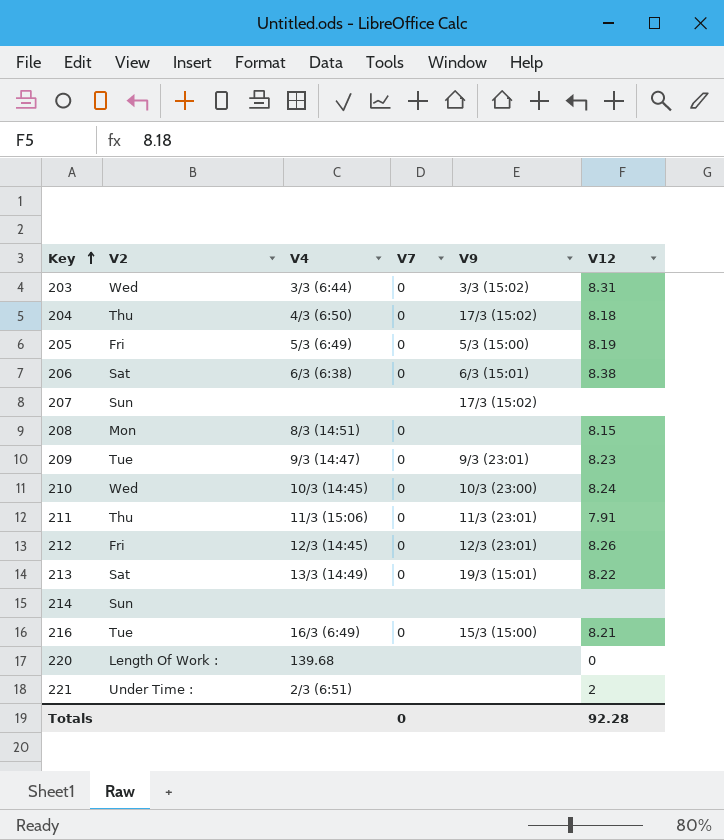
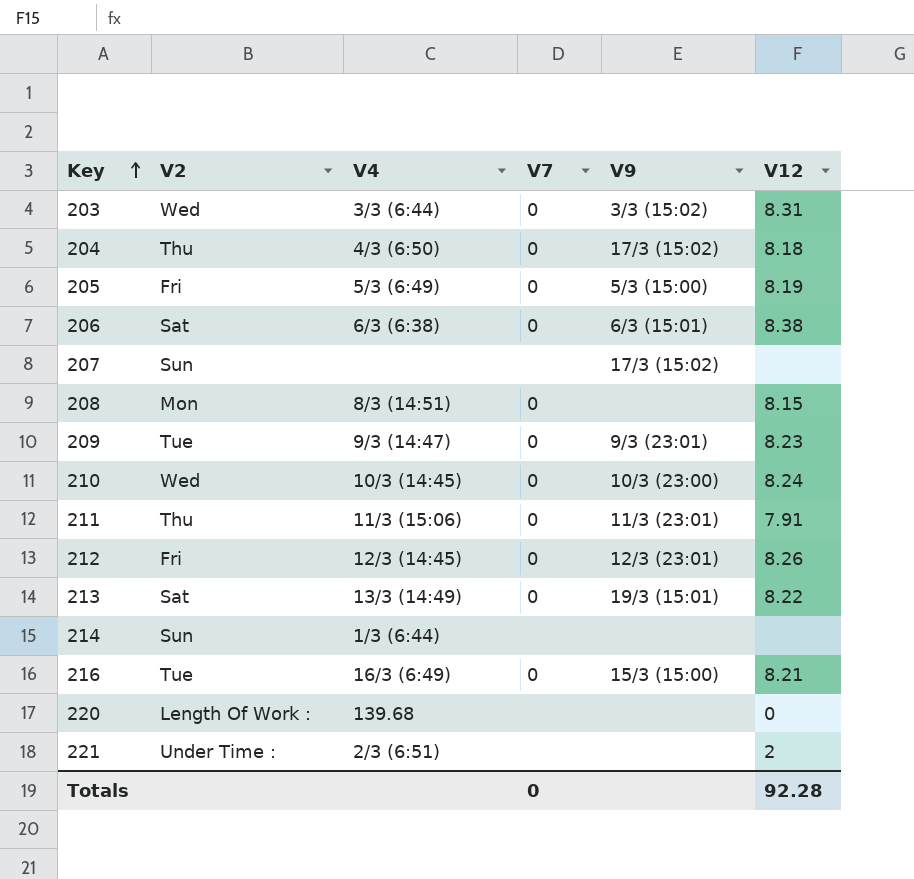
214 | V4: none -> 1/3 (6:44)

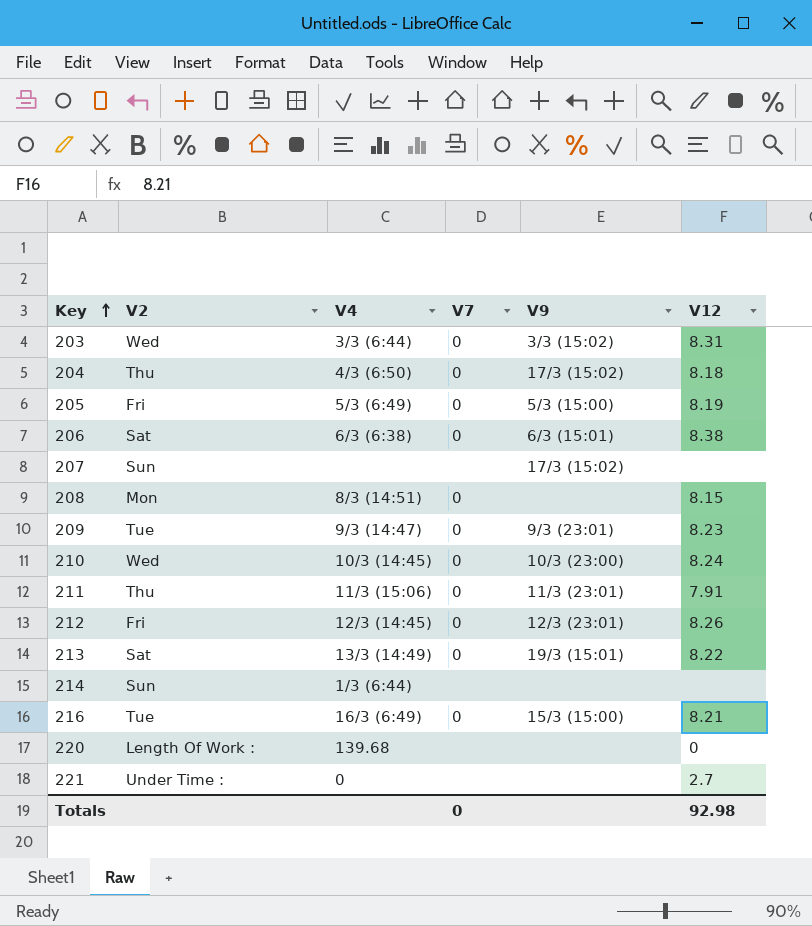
221 | V4: 2/3 (6:51) -> 0
221 | V12: 2 -> 2.7
Totals | V12: 92.28 -> 92.98

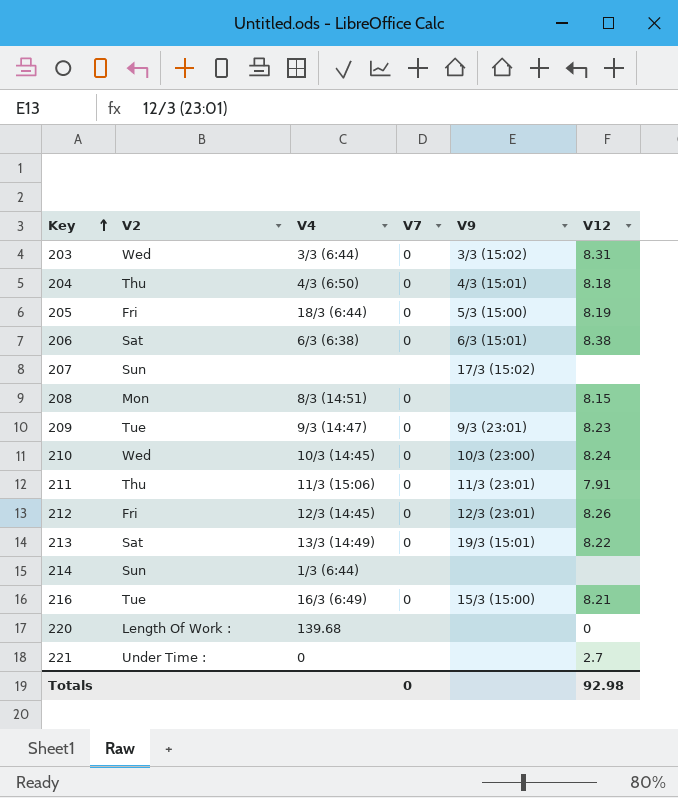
204 | V9: 17/3 (15:02) -> 4/3 (15:01)
205 | V4: 5/3 (6:49) -> 18/3 (6:44)

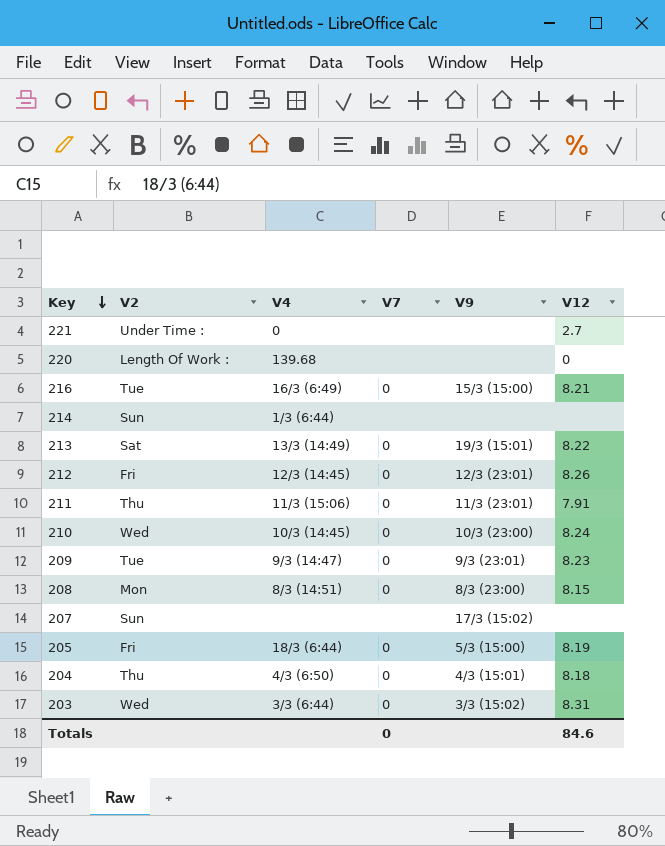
row order: Key ascending -> Key descending
row 206: Sat | 6/3 (6:38) | 0 | 6/3 (15:01) | 8.38 -> none
208 | V9: none -> 8/3 (23:00)
Totals | V12: 92.98 -> 84.6

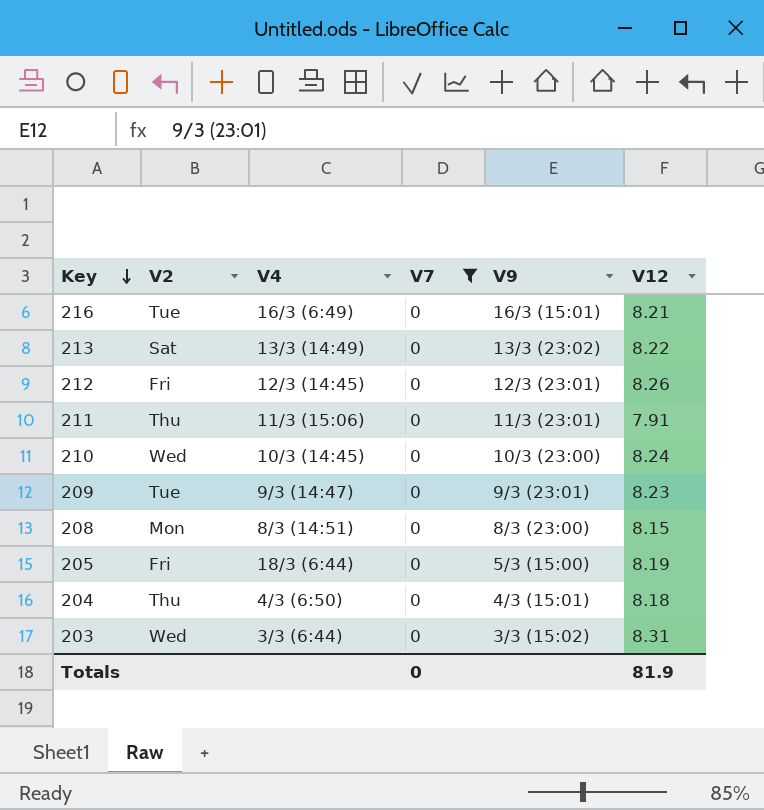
filter: none -> V7 = 0
216 | V9: 15/3 (15:00) -> 16/3 (15:01)
213 | V9: 19/3 (15:01) -> 13/3 (23:02)
Totals | V12: 84.6 -> 81.9

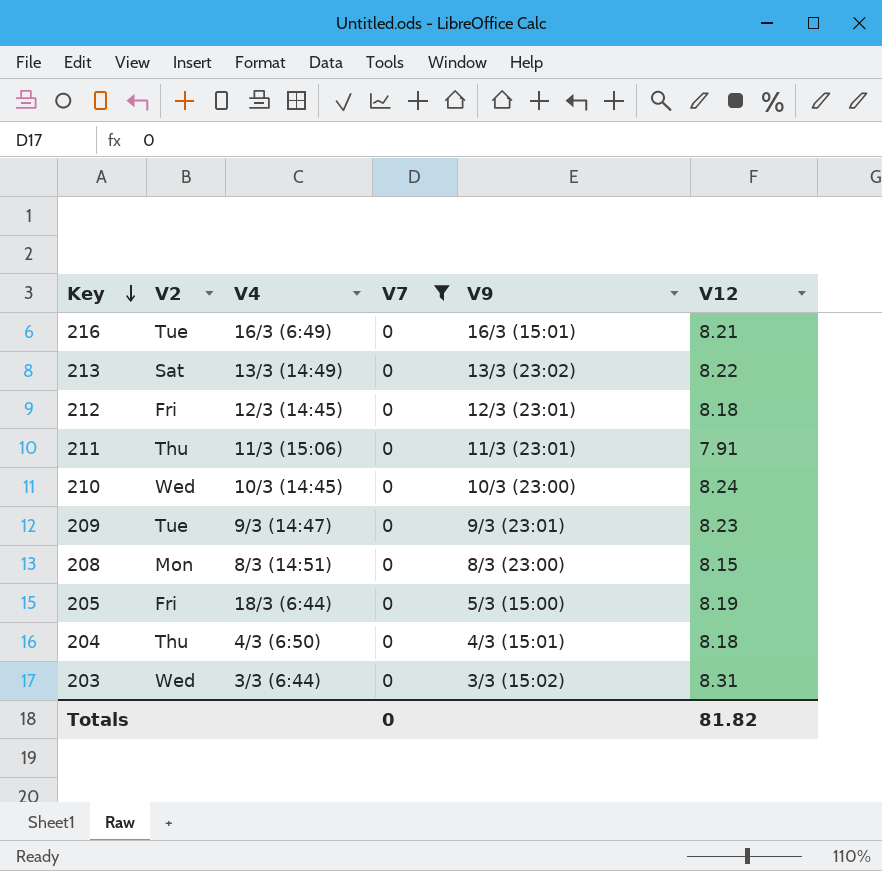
212 | V12: 8.26 -> 8.18
Totals | V12: 81.9 -> 81.82

